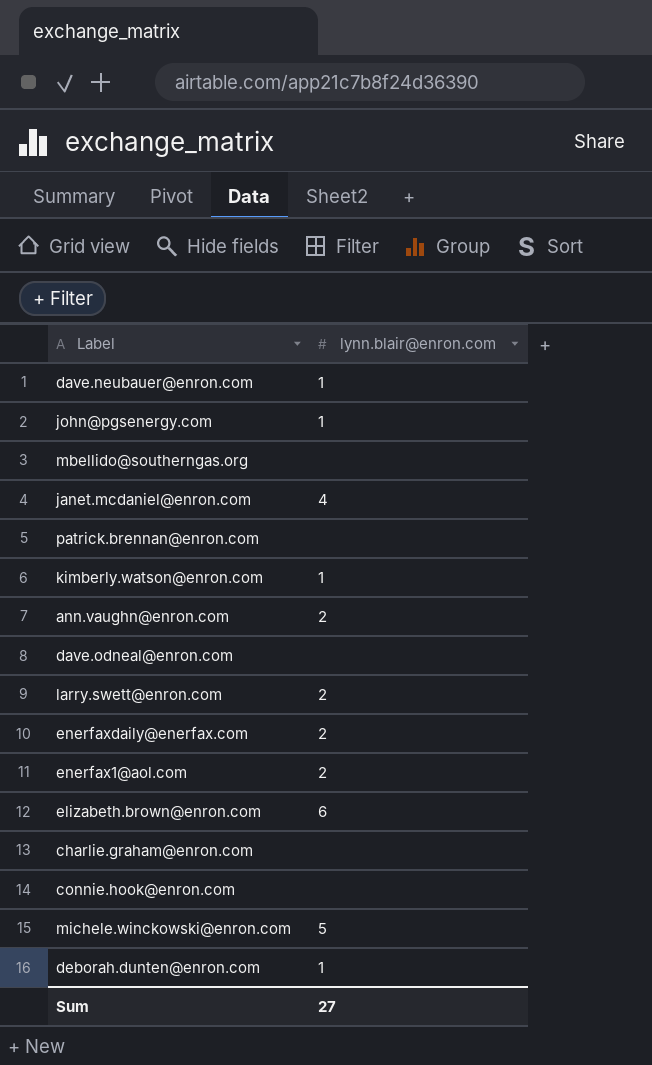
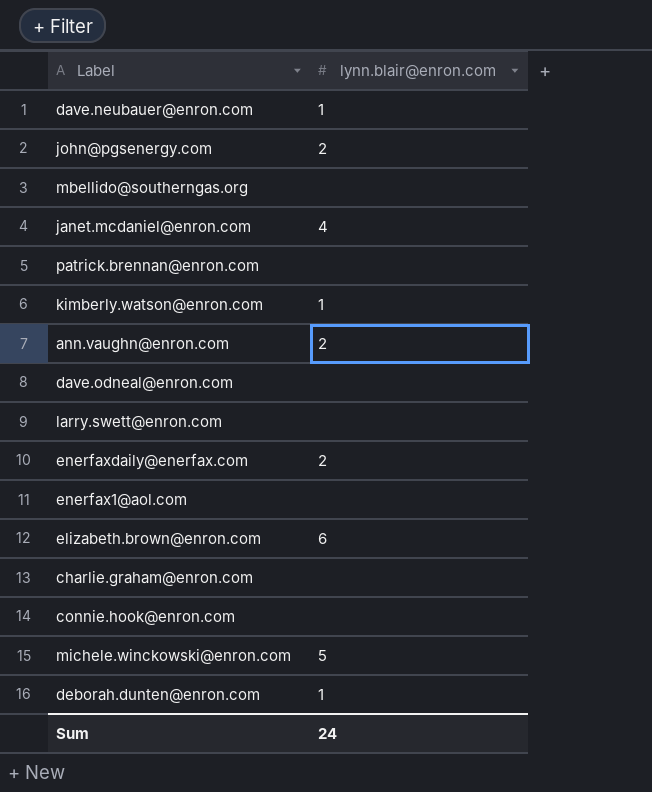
john@pgsenergy.com | lynn.blair@enron.com: 1 -> 2
larry.swett@enron.com | lynn.blair@enron.com: 2 -> none
enerfax1@aol.com | lynn.blair@enron.com: 2 -> none
Sum | lynn.blair@enron.com: 27 -> 24

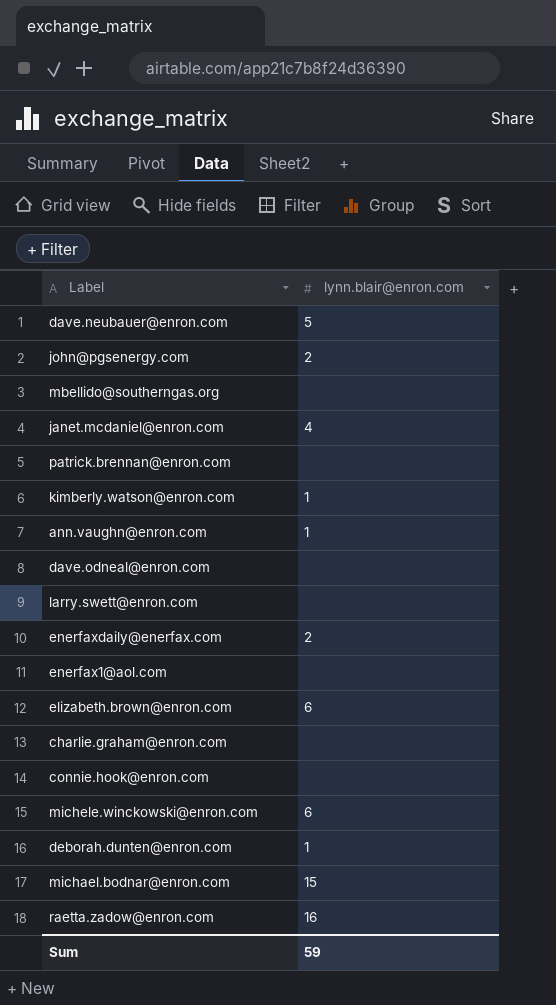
dave.neubauer@enron.com | lynn.blair@enron.com: 1 -> 5
ann.vaughn@enron.com | lynn.blair@enron.com: 2 -> 1
michele.winckowski@enron.com | lynn.blair@enron.com: 5 -> 6
row michael.bodnar@enron.com: none -> 15
row raetta.zadow@enron.com: none -> 16
Sum | lynn.blair@enron.com: 24 -> 59

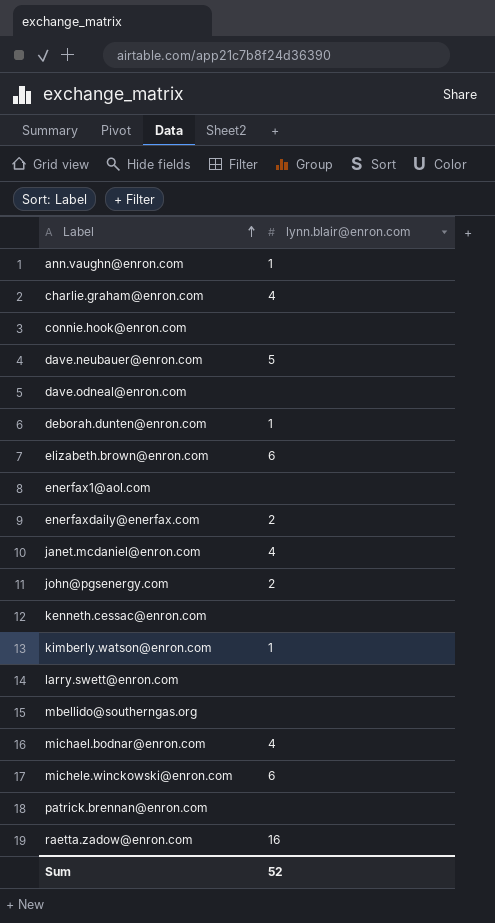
row order: none -> Label ascending
charlie.graham@enron.com | lynn.blair@enron.com: none -> 4
row kenneth.cessac@enron.com: none -> none
michael.bodnar@enron.com | lynn.blair@enron.com: 15 -> 4
Sum | lynn.blair@enron.com: 59 -> 52

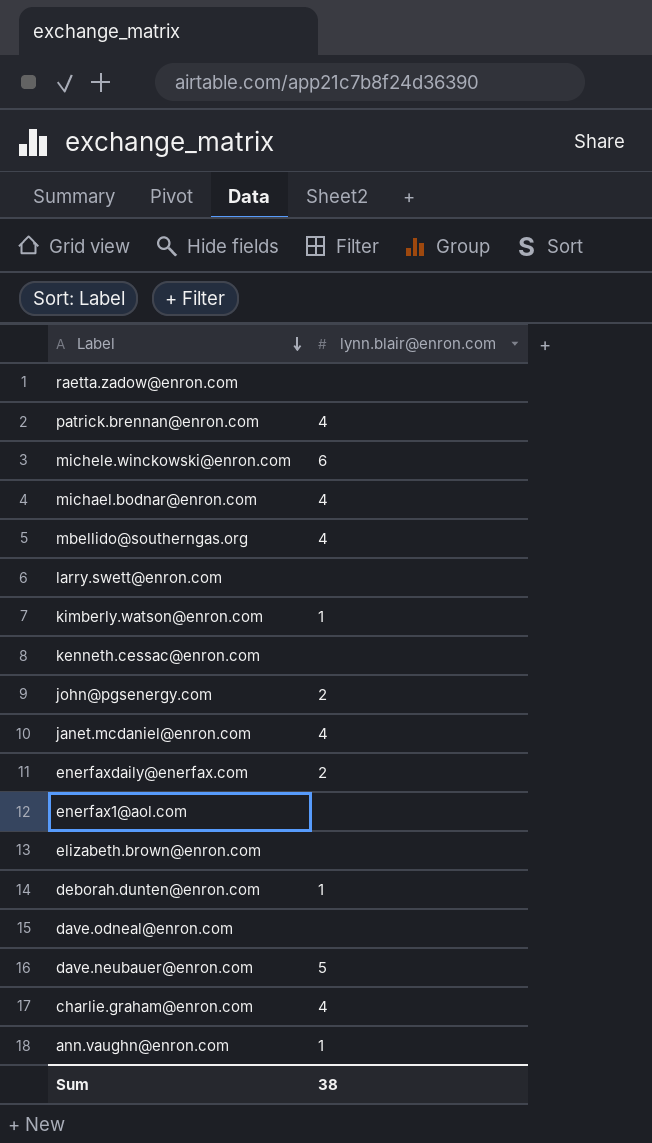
row order: Label ascending -> Label descending
row connie.hook@enron.com: none -> none
raetta.zadow@enron.com | lynn.blair@enron.com: 16 -> none
patrick.brennan@enron.com | lynn.blair@enron.com: none -> 4
mbellido@southerngas.org | lynn.blair@enron.com: none -> 4
elizabeth.brown@enron.com | lynn.blair@enron.com: 6 -> none
Sum | lynn.blair@enron.com: 52 -> 38

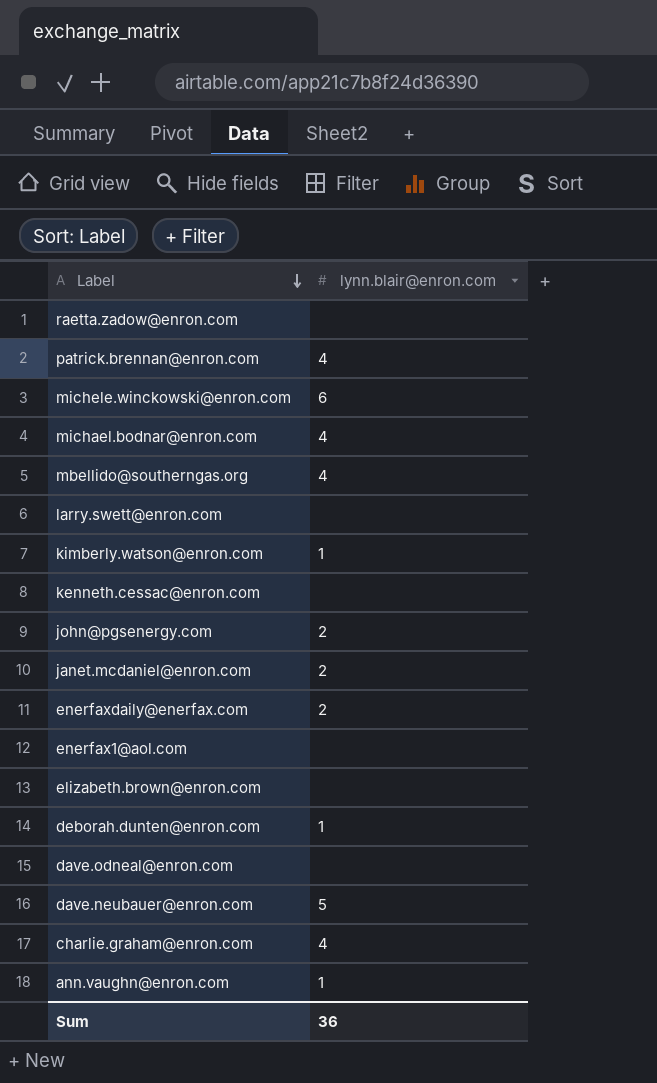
janet.mcdaniel@enron.com | lynn.blair@enron.com: 4 -> 2
Sum | lynn.blair@enron.com: 38 -> 36

